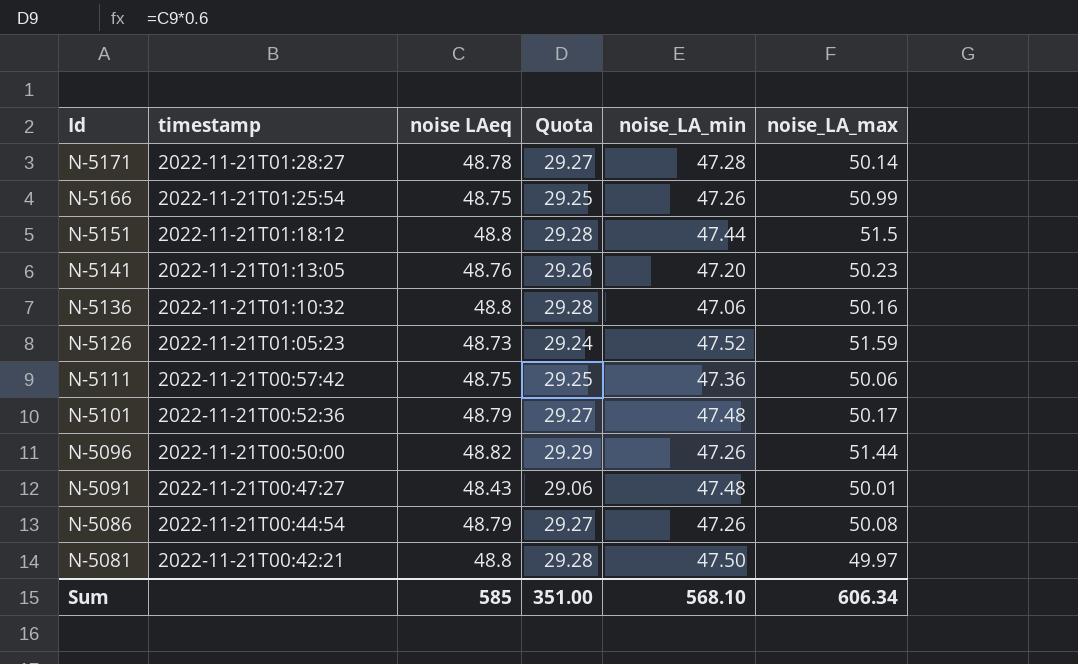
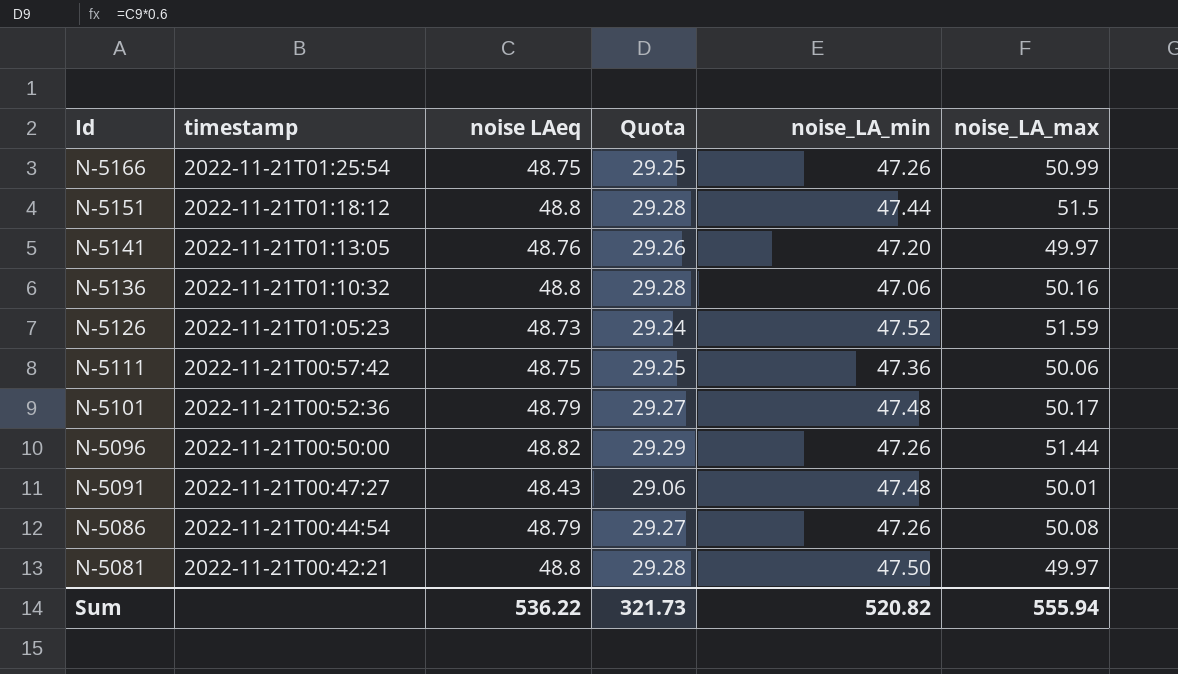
row N-5171: 2022-11-21T01:28:27 | 48.78 | 29.27 | 47.28 | 50.14 -> none
N-5141 | noise_LA_max: 50.23 -> 49.97
Sum | noise LAeq: 585 -> 536.22
Sum | Quota: 351.00 -> 321.73
Sum | noise_LA_min: 568.10 -> 520.82
Sum | noise_LA_max: 606.34 -> 555.94

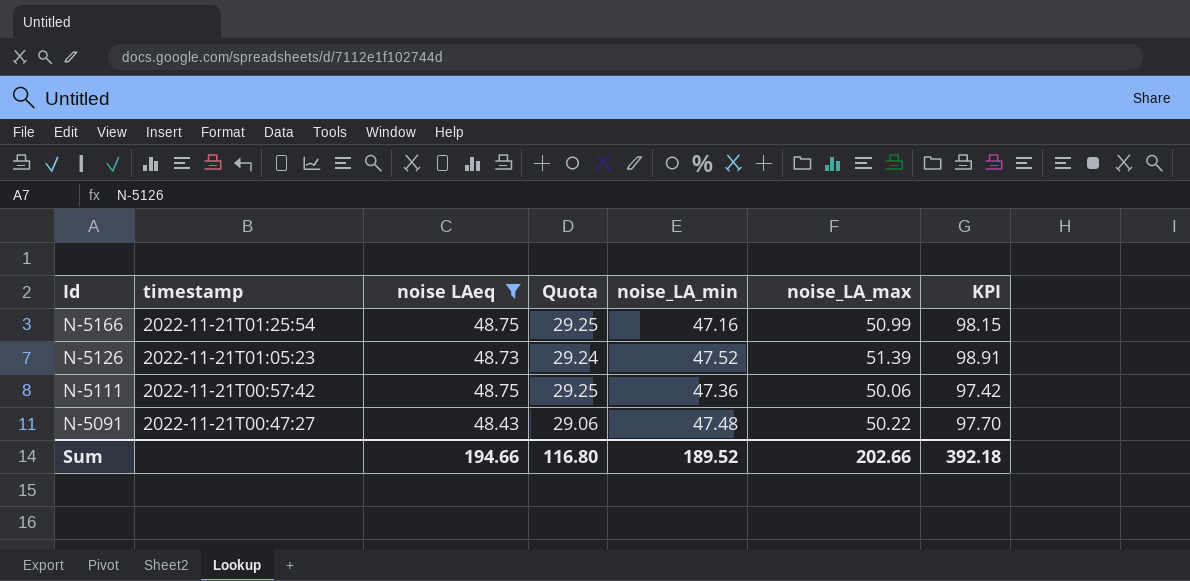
filter: none -> noise LAeq <= 48.75
column KPI | formula: none -> [noise_LA_min] + [noise_LA_max]
N-5166 | noise_LA_min: 47.26 -> 47.16
N-5126 | noise_LA_max: 51.59 -> 51.39
N-5091 | noise_LA_max: 50.01 -> 50.22
Sum | noise LAeq: 536.22 -> 194.66
Sum | Quota: 321.73 -> 116.80
Sum | noise_LA_min: 520.82 -> 189.52
Sum | noise_LA_max: 555.94 -> 202.66

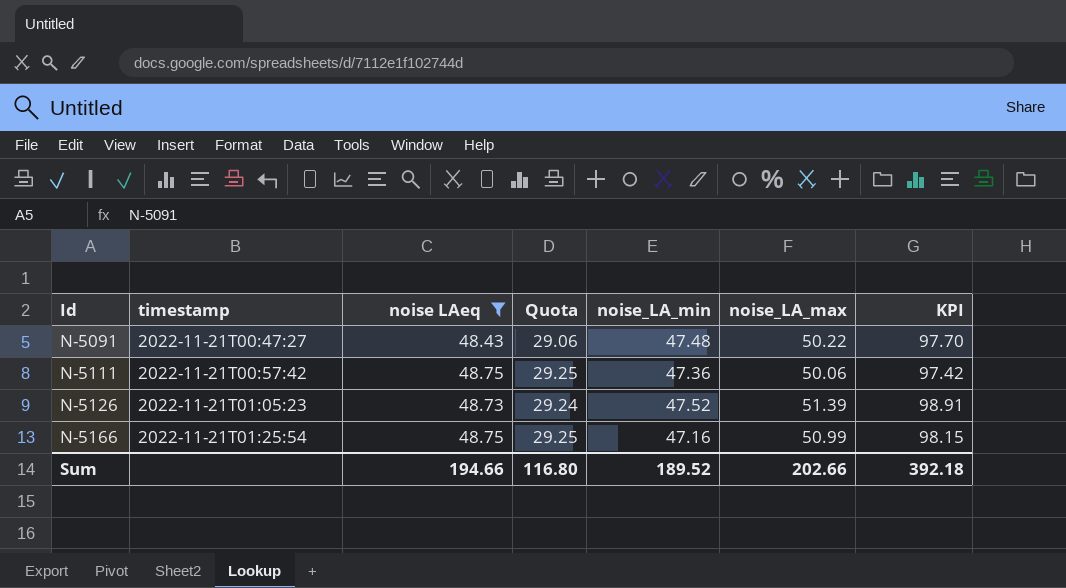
row order: Id descending -> Id ascending

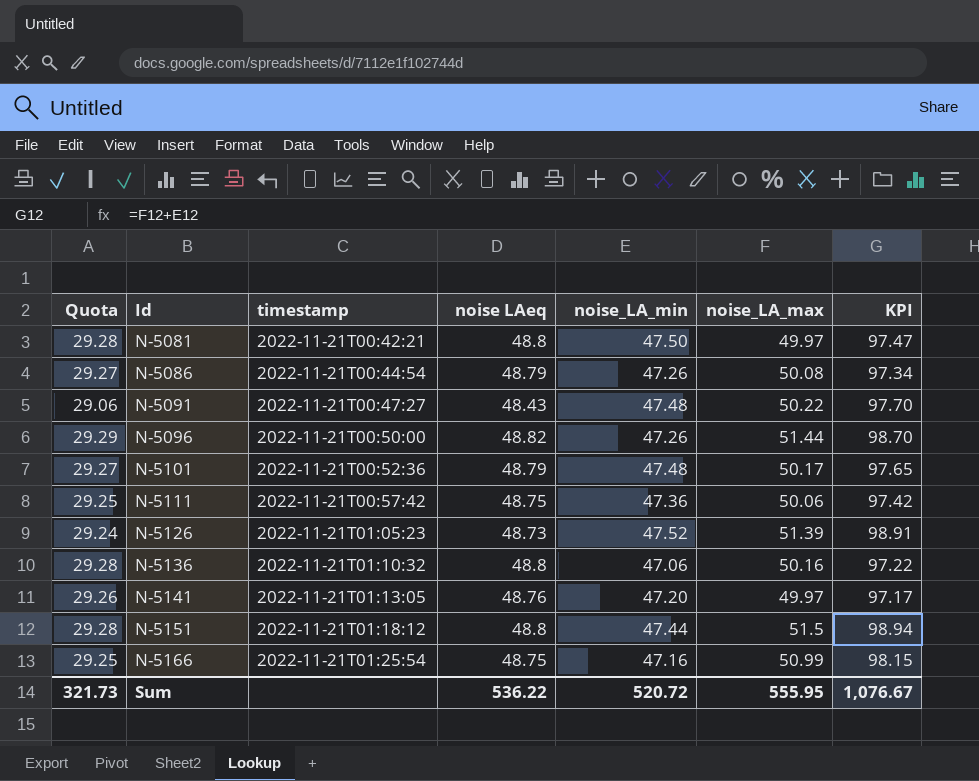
filter: noise LAeq <= 48.75 -> none
column Quota | position: 4 -> 1
Sum | Quota: 116.80 -> 321.73
Sum | noise LAeq: 194.66 -> 536.22
Sum | noise_LA_min: 189.52 -> 520.72
Sum | noise_LA_max: 202.66 -> 555.95
Sum | KPI: 392.18 -> 1,076.67

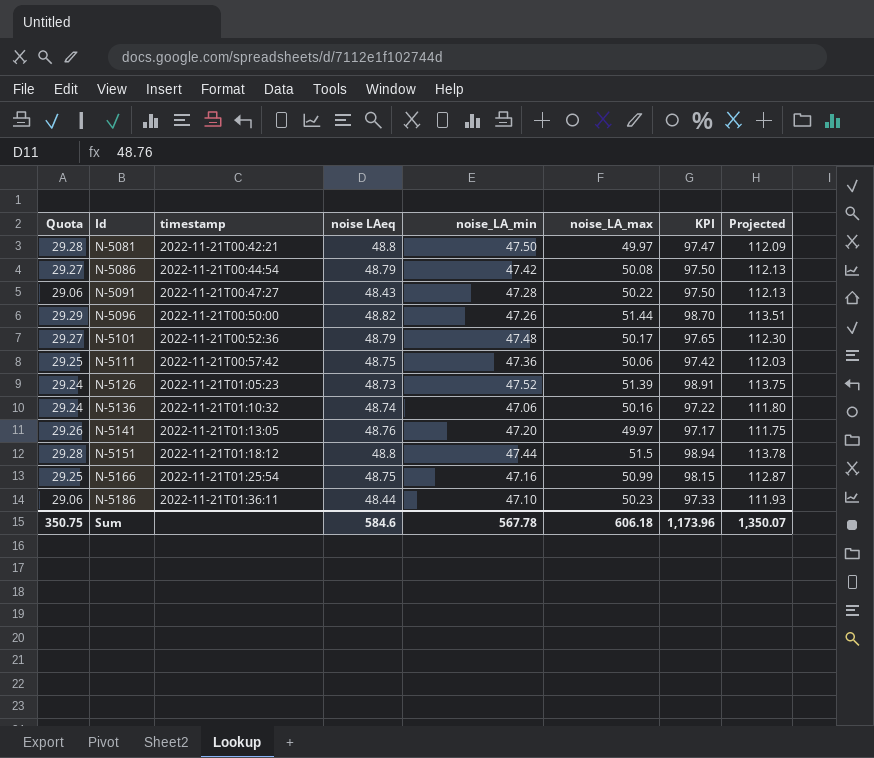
column Projected | formula: none -> [KPI] * 1.15
N-5086 | noise_LA_min: 47.26 -> 47.42
N-5086 | KPI: 97.34 -> 97.50
N-5091 | noise_LA_min: 47.48 -> 47.28
N-5091 | KPI: 97.70 -> 97.50
N-5136 | Quota: 29.28 -> 29.24
N-5136 | noise LAeq: 48.8 -> 48.74
row N-5186: none -> 29.06 | 2022-11-21T01:36:11 | 48.44 | 47.10 | 50.23 | 97.33 | 111.93
Sum | Quota: 321.73 -> 350.75
Sum | noise LAeq: 536.22 -> 584.6
Sum | noise_LA_min: 520.72 -> 567.78
Sum | noise_LA_max: 555.95 -> 606.18
Sum | KPI: 1,076.67 -> 1,173.96

